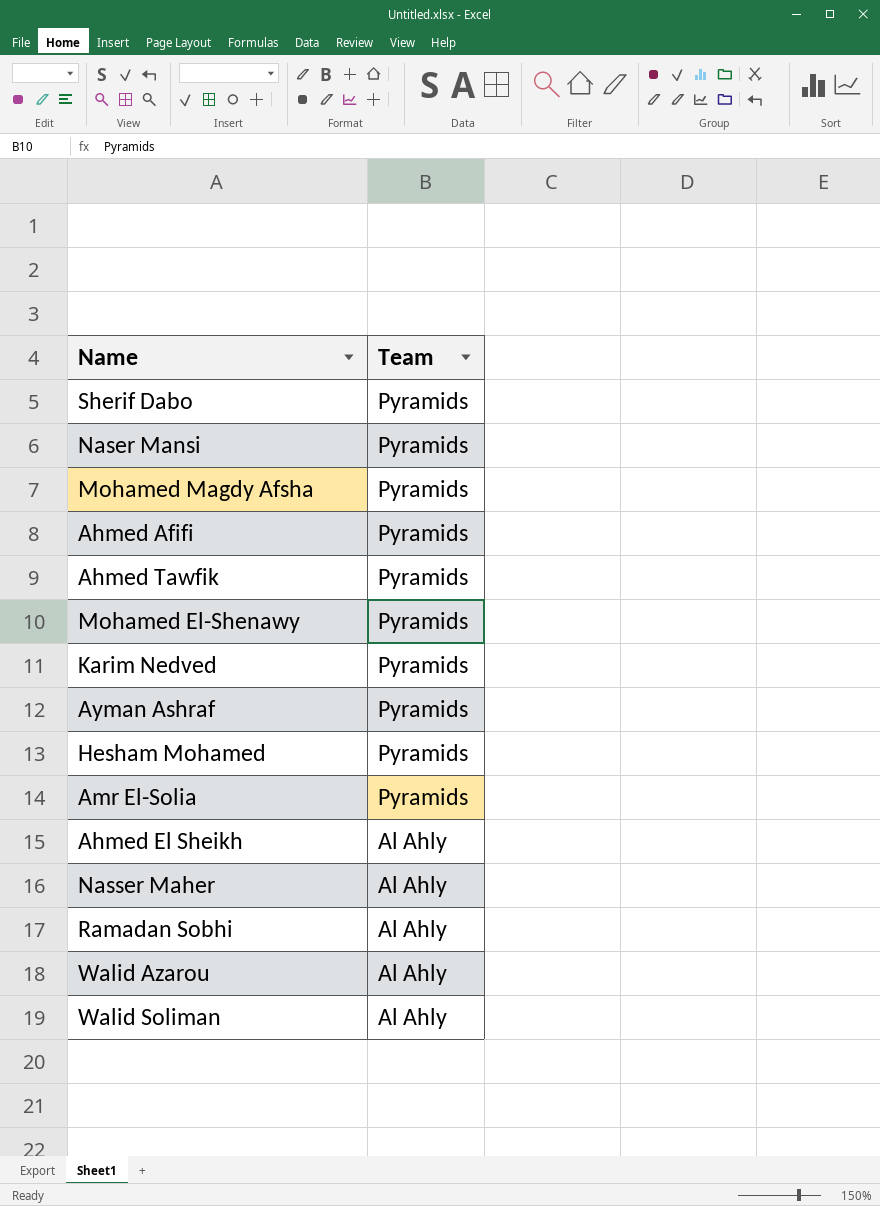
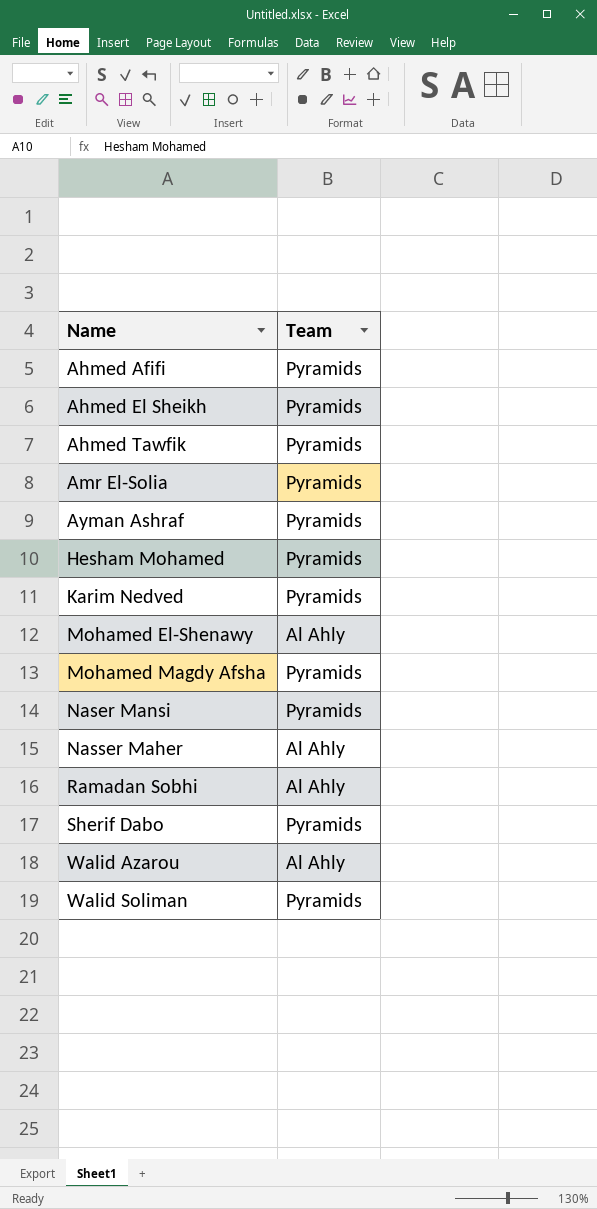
row order: Team descending -> Name ascending
Ahmed El Sheikh | Team: Al Ahly -> Pyramids
Mohamed El-Shenawy | Team: Pyramids -> Al Ahly
Walid Soliman | Team: Al Ahly -> Pyramids

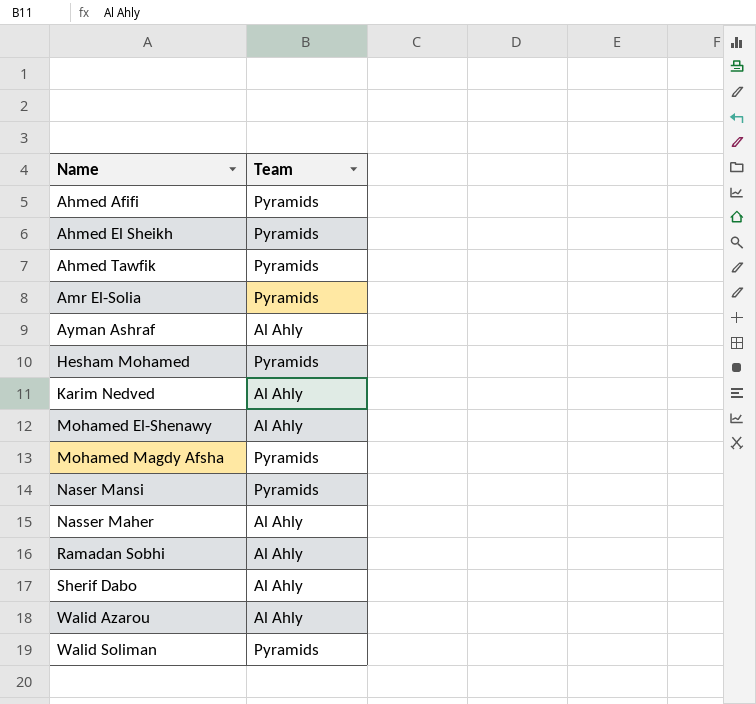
Ayman Ashraf | Team: Pyramids -> Al Ahly
Karim Nedved | Team: Pyramids -> Al Ahly
Sherif Dabo | Team: Pyramids -> Al Ahly

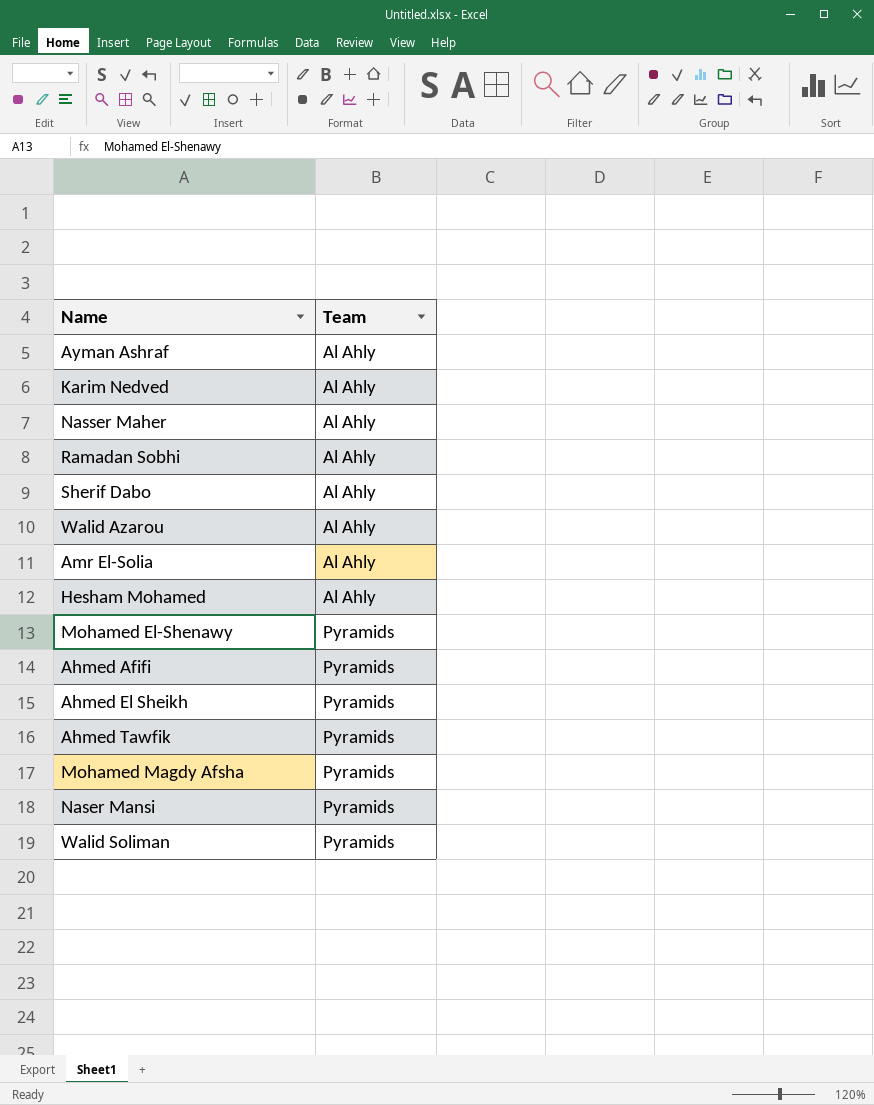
row order: Name ascending -> Team ascending
Amr El-Solia | Team: Pyramids -> Al Ahly
Hesham Mohamed | Team: Pyramids -> Al Ahly
Mohamed El-Shenawy | Team: Al Ahly -> Pyramids

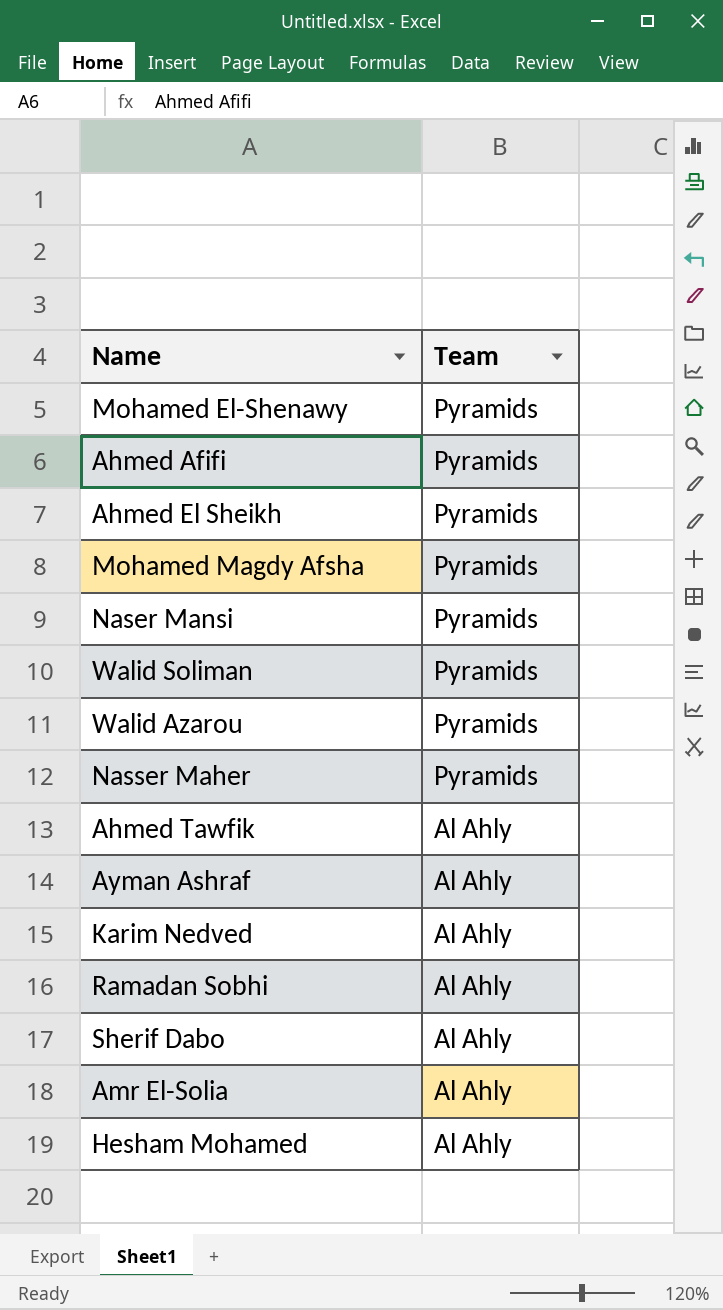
row order: Team ascending -> Team descending
Walid Azarou | Team: Al Ahly -> Pyramids
Nasser Maher | Team: Al Ahly -> Pyramids
Ahmed Tawfik | Team: Pyramids -> Al Ahly

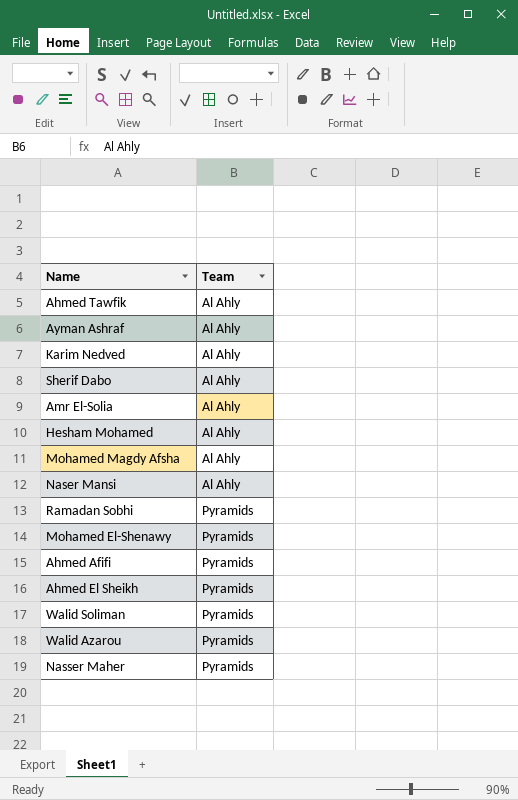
row order: Team descending -> Team ascending
Mohamed Magdy Afsha | Team: Pyramids -> Al Ahly
Naser Mansi | Team: Pyramids -> Al Ahly
Ramadan Sobhi | Team: Al Ahly -> Pyramids

